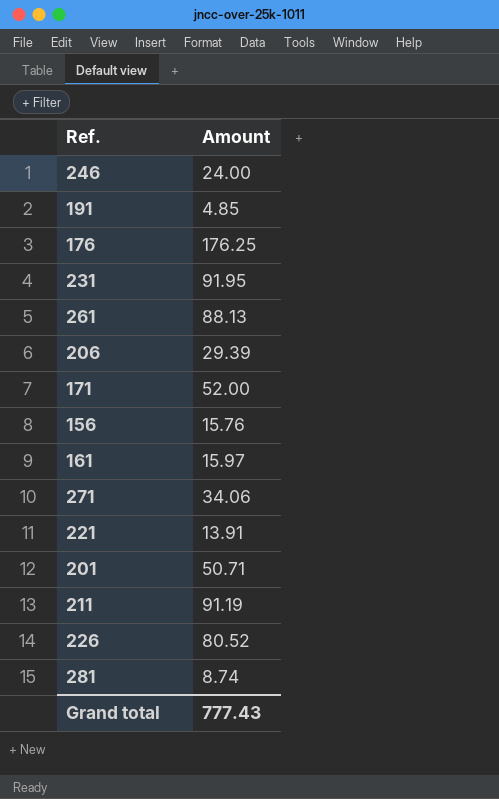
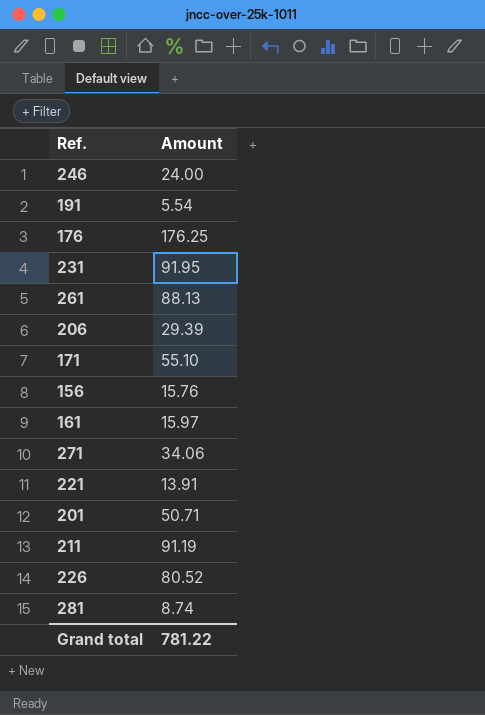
191 | Amount: 4.85 -> 5.54
171 | Amount: 52.00 -> 55.10
Grand total | Amount: 777.43 -> 781.22

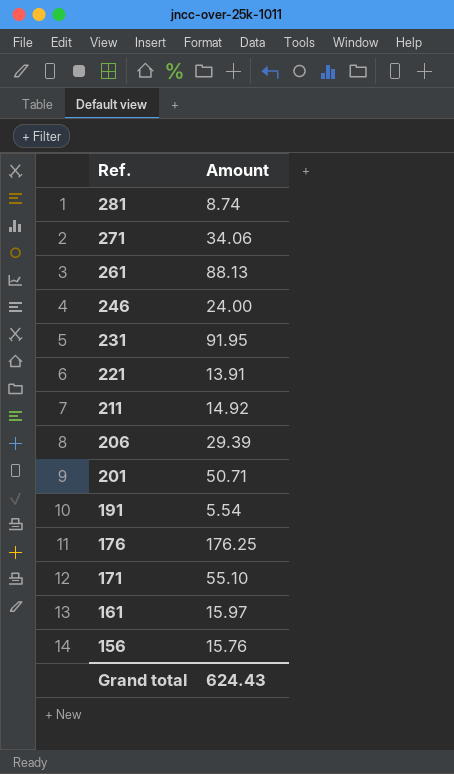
row order: none -> Ref. descending
row 226: 80.52 -> none
211 | Amount: 91.19 -> 14.92
Grand total | Amount: 781.22 -> 624.43

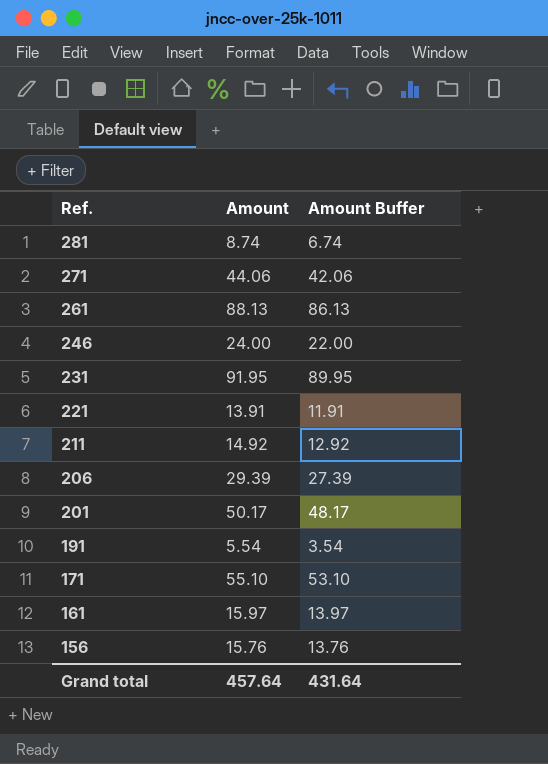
column Amount Buffer | formula: none -> [Amount] - 2
row 176: 176.25 -> none
271 | Amount: 34.06 -> 44.06
201 | Amount: 50.71 -> 50.17
Grand total | Amount: 624.43 -> 457.64

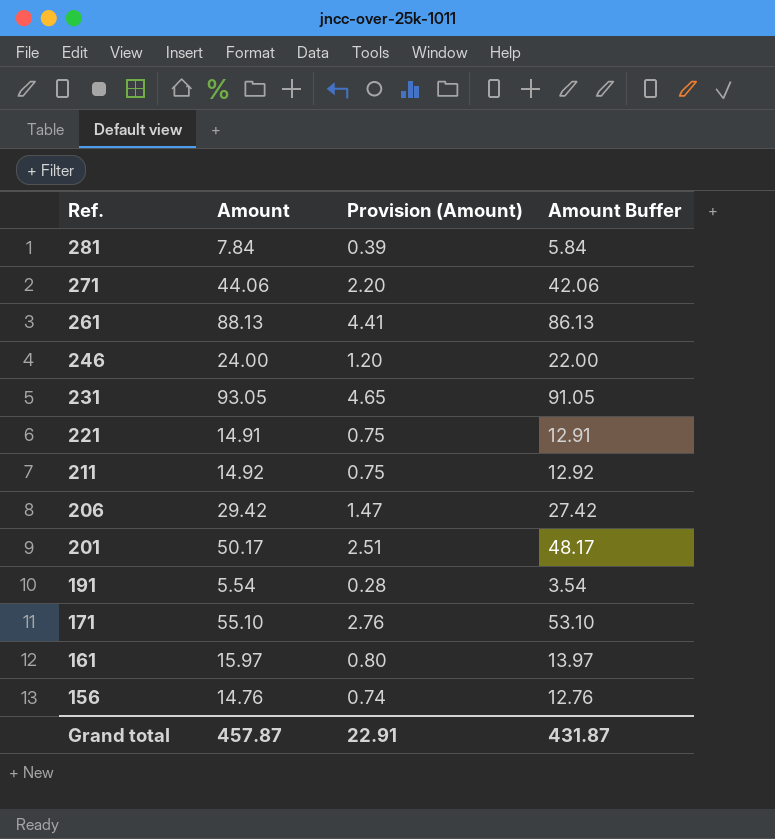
column Provision (Amount) | formula: none -> [Amount] * 0.05
281 | Amount: 8.74 -> 7.84
281 | Amount Buffer: 6.74 -> 5.84
231 | Amount: 91.95 -> 93.05
231 | Amount Buffer: 89.95 -> 91.05
221 | Amount: 13.91 -> 14.91
221 | Amount Buffer: 11.91 -> 12.91
206 | Amount: 29.39 -> 29.42
206 | Amount Buffer: 27.39 -> 27.42
156 | Amount: 15.76 -> 14.76
156 | Amount Buffer: 13.76 -> 12.76
Grand total | Amount: 457.64 -> 457.87
Grand total | Amount Buffer: 431.64 -> 431.87

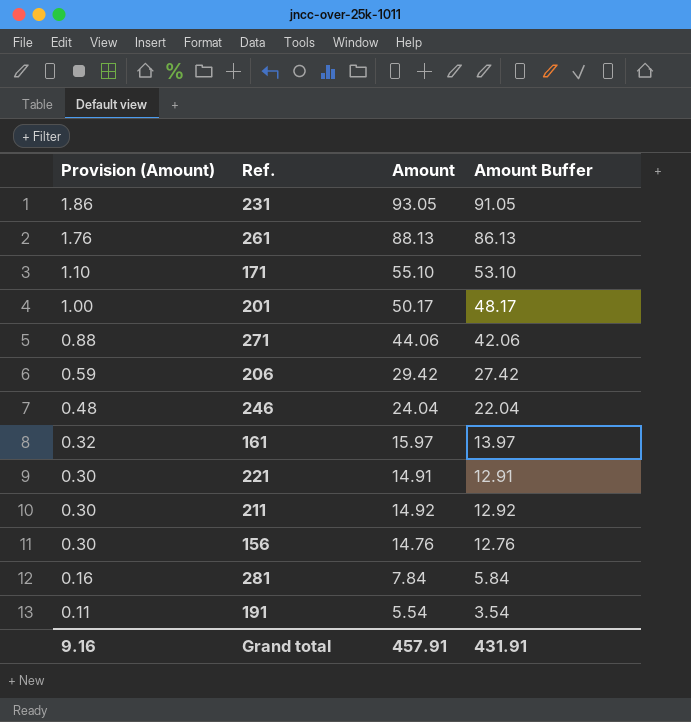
row order: Ref. descending -> Provision (Amount) descending
column Provision (Amount) | formula: [Amount] * 0.05 -> [Amount] * 0.02
column Provision (Amount) | position: 3 -> 1
246 | Amount: 24.00 -> 24.04
246 | Amount Buffer: 22.00 -> 22.04
Grand total | Provision (Amount): 22.91 -> 9.16
Grand total | Amount: 457.87 -> 457.91
Grand total | Amount Buffer: 431.87 -> 431.91

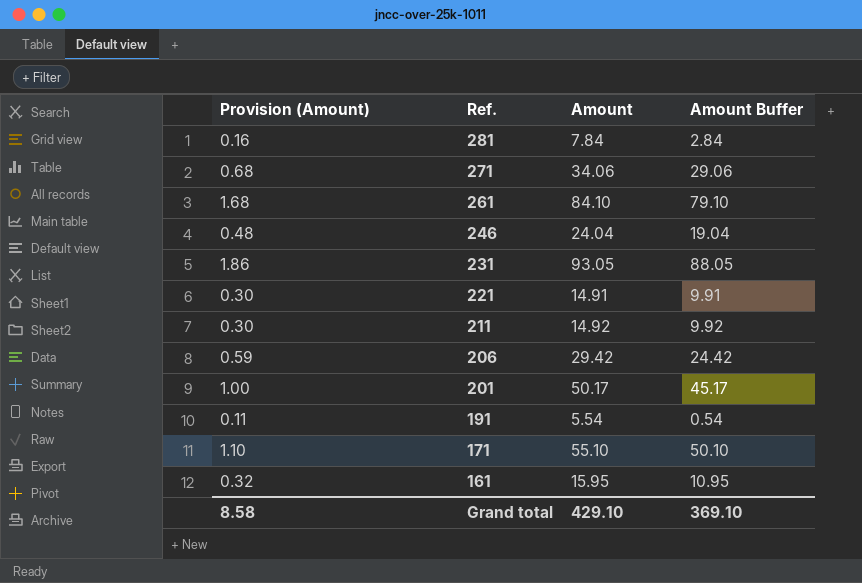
row order: Provision (Amount) descending -> Ref. descending
column Amount Buffer | formula: [Amount] - 2 -> [Amount] - 5
row 156: 0.30 | 14.76 | 12.76 -> none
271 | Provision (Amount): 0.88 -> 0.68
271 | Amount: 44.06 -> 34.06
261 | Provision (Amount): 1.76 -> 1.68
261 | Amount: 88.13 -> 84.10
161 | Amount: 15.97 -> 15.95
Grand total | Provision (Amount): 9.16 -> 8.58
Grand total | Amount: 457.91 -> 429.10
Grand total | Amount Buffer: 431.91 -> 369.10

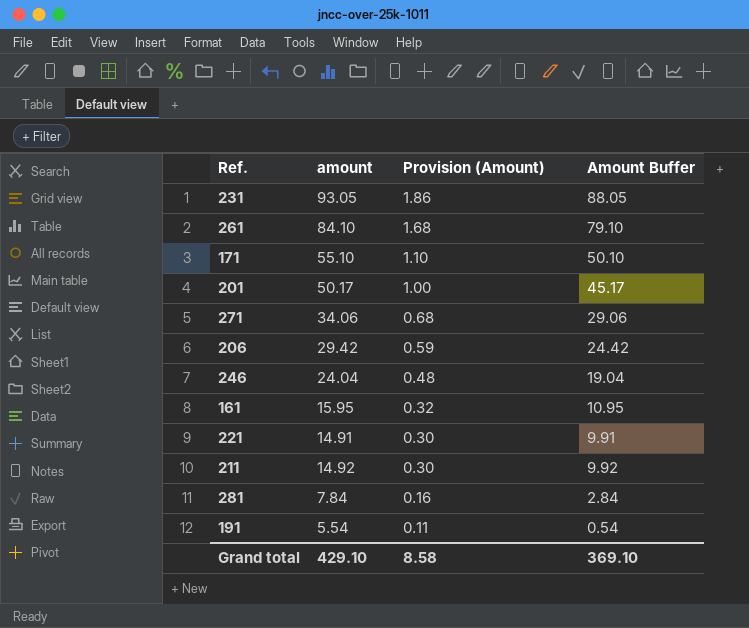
row order: Ref. descending -> Provision (Amount) descending
column name: Amount -> amount
column Provision (Amount) | position: 1 -> 3

